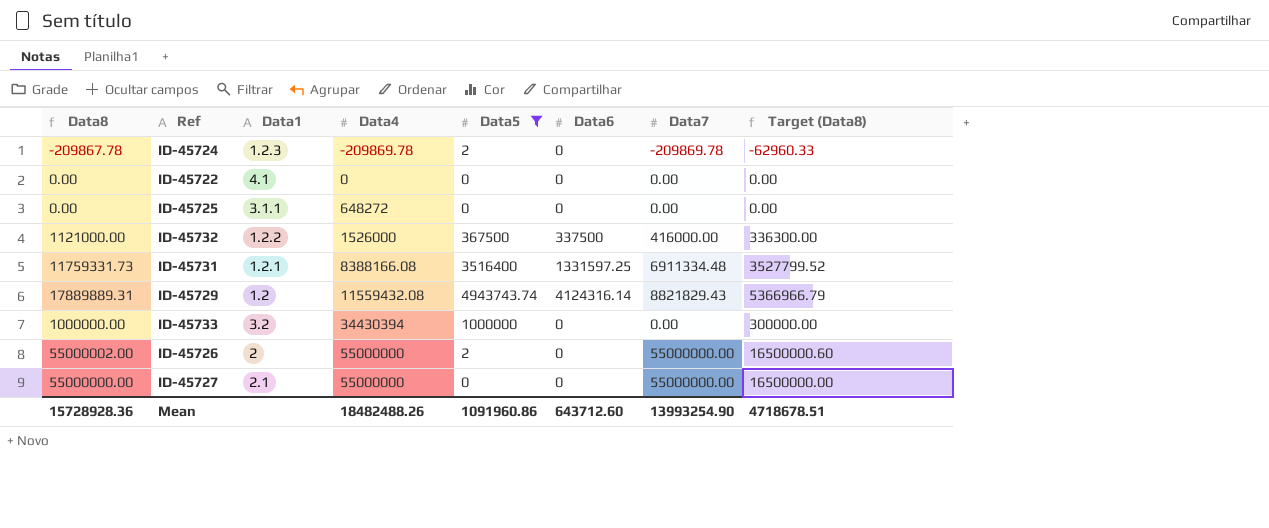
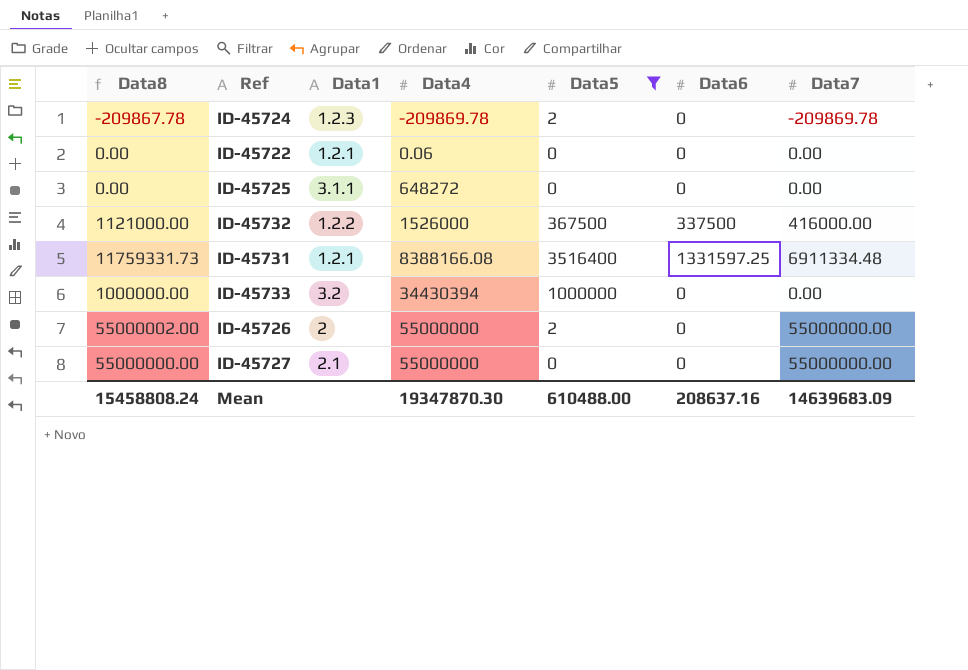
column Target (Data8) | formula: [Data8] * 0.3 -> none
row ID-45729: 17889889.31 | 1.2 | 11559432.08 | 4943743.74 | 4124316.14 | 8821829.43 | 5366966.79 -> none
ID-45722 | Data1: 4.1 -> 1.2.1
ID-45722 | Data4: 0 -> 0.06
Mean | Data8: 15728928.36 -> 15458808.24
Mean | Data4: 18482488.26 -> 19347870.30
Mean | Data5: 1091960.86 -> 610488.00
Mean | Data6: 643712.60 -> 208637.16
Mean | Data7: 13993254.90 -> 14639683.09

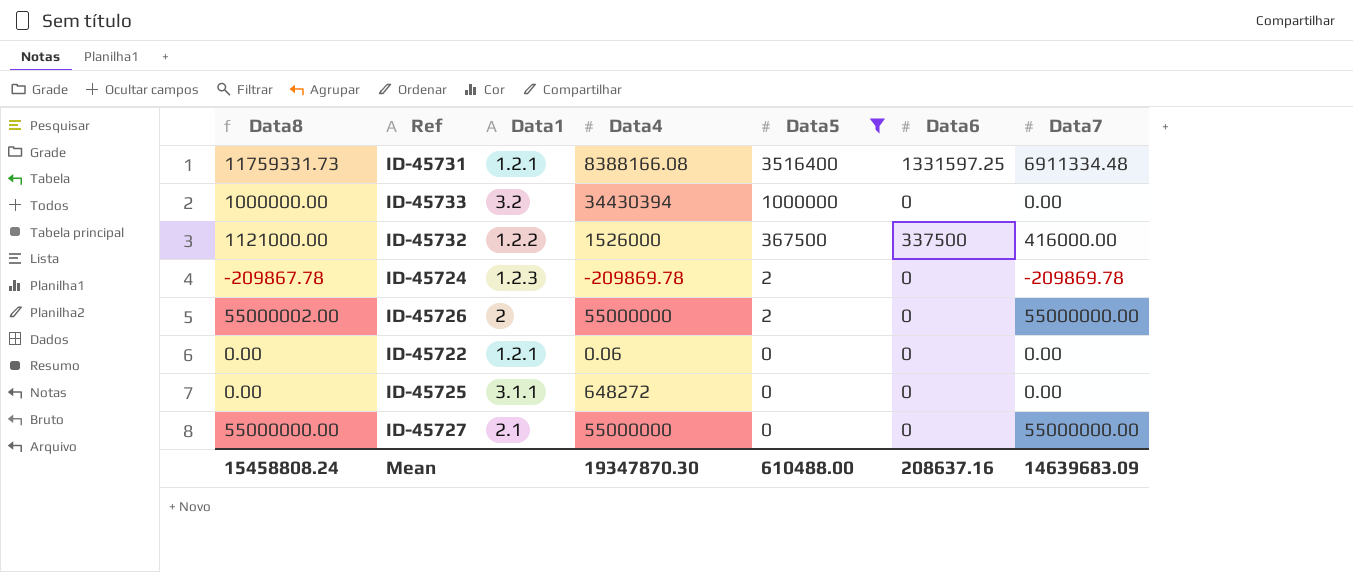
row order: Data4 ascending -> Data5 descending

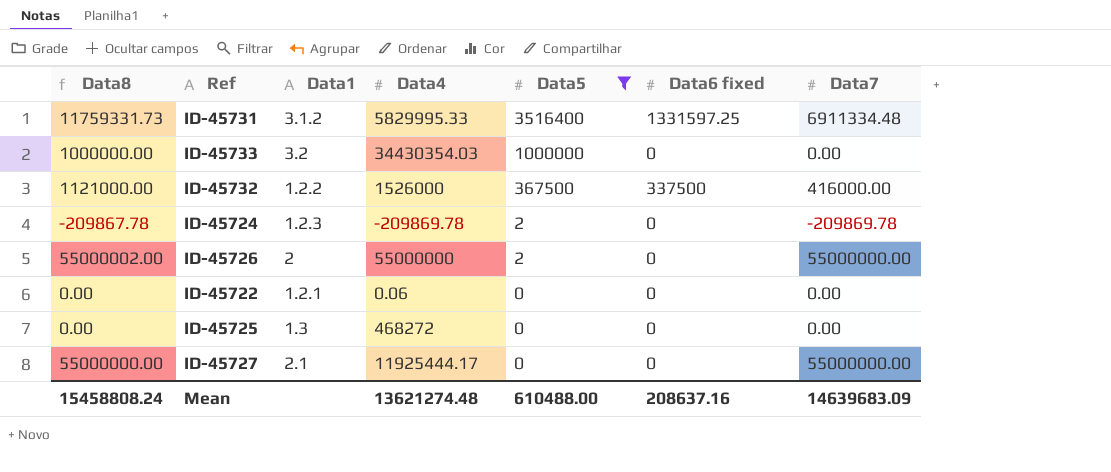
column name: Data6 -> Data6 fixed
ID-45731 | Data1: 1.2.1 -> 3.1.2
ID-45731 | Data4: 8388166.08 -> 5829995.33
ID-45733 | Data4: 34430394 -> 34430354.03
ID-45725 | Data1: 3.1.1 -> 1.3
ID-45725 | Data4: 648272 -> 468272
ID-45727 | Data4: 55000000 -> 11925444.17
Mean | Data4: 19347870.30 -> 13621274.48

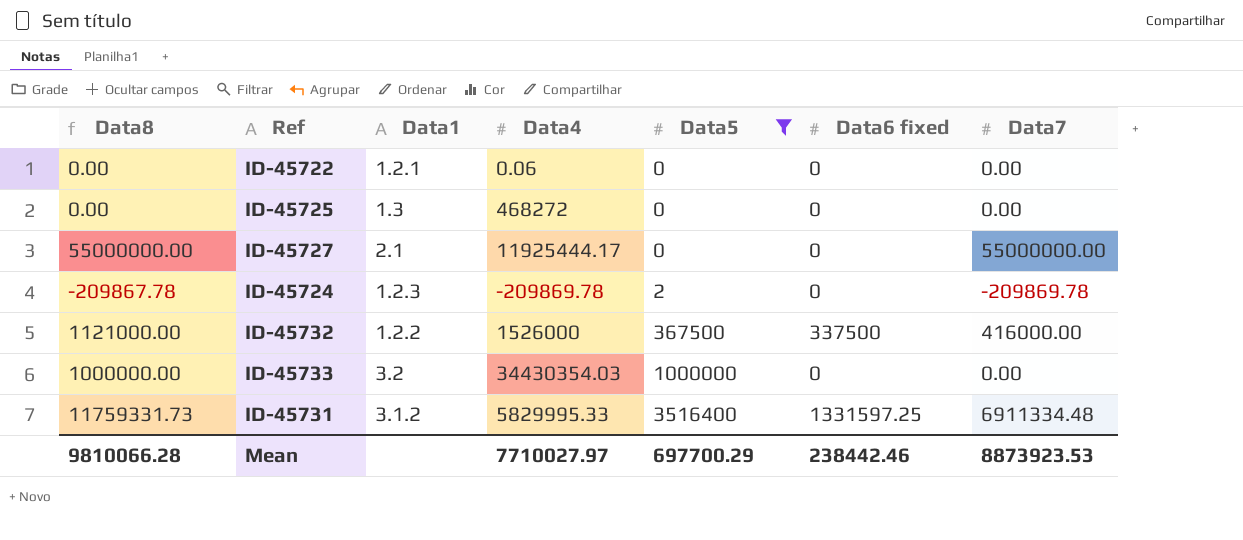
row order: Data5 descending -> Data5 ascending
row ID-45726: 55000002.00 | 2 | 55000000 | 2 | 0 | 55000000.00 -> none
Mean | Data8: 15458808.24 -> 9810066.28
Mean | Data4: 13621274.48 -> 7710027.97
Mean | Data5: 610488.00 -> 697700.29
Mean | Data6 fixed: 208637.16 -> 238442.46
Mean | Data7: 14639683.09 -> 8873923.53

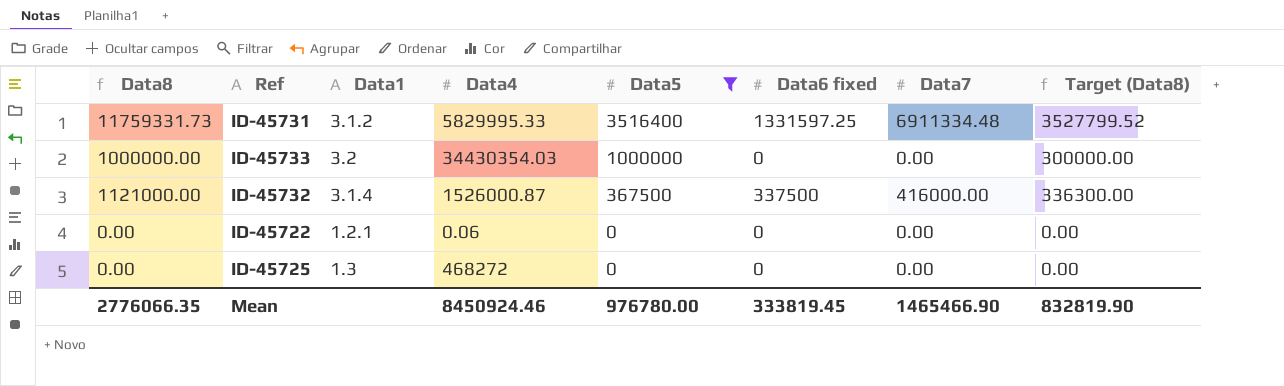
row order: Data5 ascending -> Data5 descending
column Target (Data8) | formula: none -> [Data8] * 0.3
row ID-45727: 55000000.00 | 2.1 | 11925444.17 | 0 | 0 | 55000000.00 -> none
row ID-45724: -209867.78 | 1.2.3 | -209869.78 | 2 | 0 | -209869.78 -> none
ID-45732 | Data1: 1.2.2 -> 3.1.4
ID-45732 | Data4: 1526000 -> 1526000.87
Mean | Data8: 9810066.28 -> 2776066.35
Mean | Data4: 7710027.97 -> 8450924.46
Mean | Data5: 697700.29 -> 976780.00
Mean | Data6 fixed: 238442.46 -> 333819.45
Mean | Data7: 8873923.53 -> 1465466.90

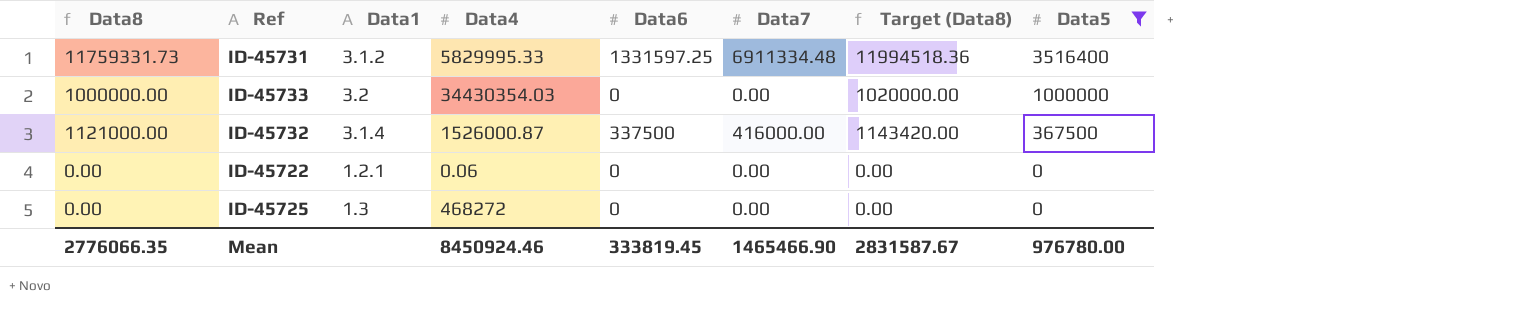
column name: Data6 fixed -> Data6
column Target (Data8) | formula: [Data8] * 0.3 -> [Data8] * 1.02
column Data5 | position: 5 -> 8
Mean | Target (Data8): 832819.90 -> 2831587.67

